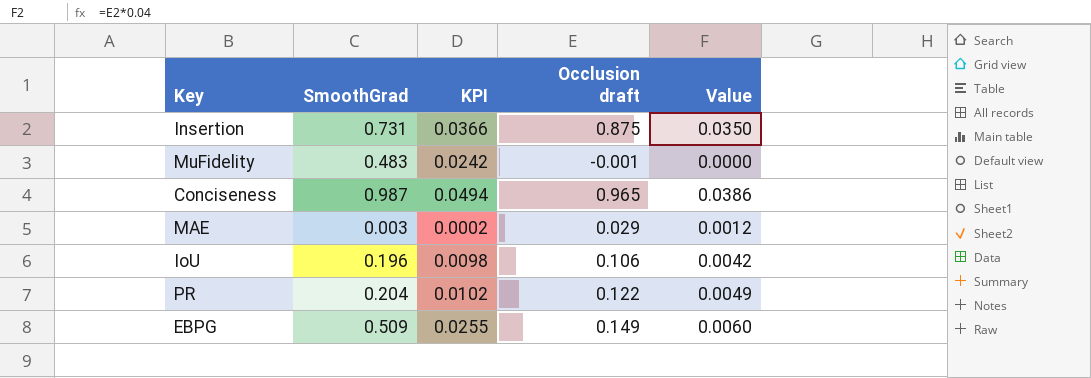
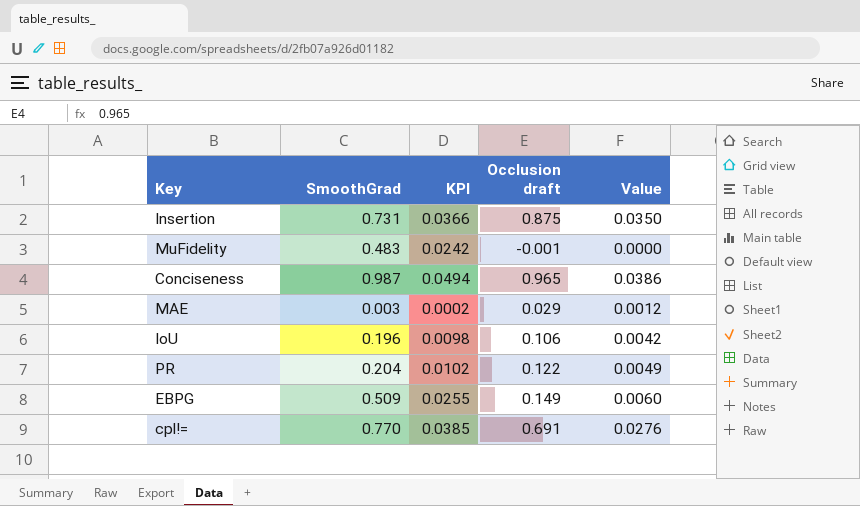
row cpl!=: none -> 0.770 | 0.0385 | 0.691 | 0.0276

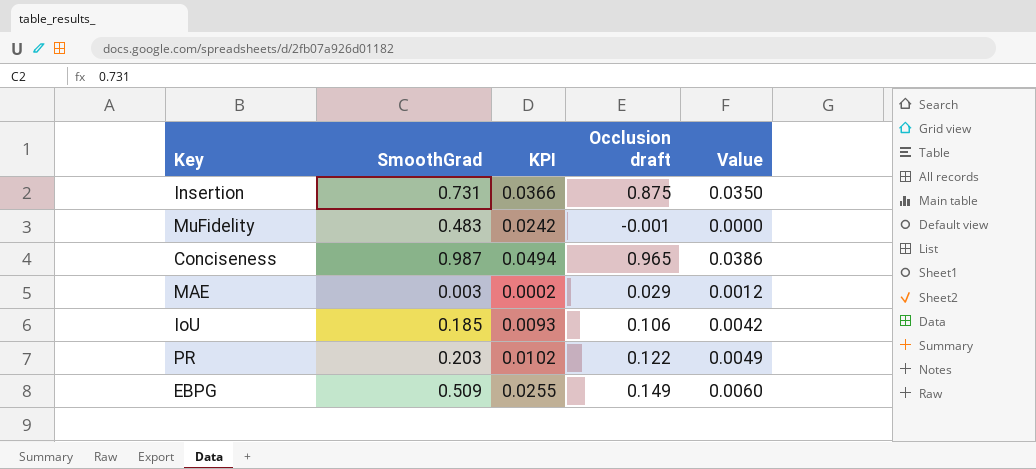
row cpl!=: 0.770 | 0.0385 | 0.691 | 0.0276 -> none
IoU | SmoothGrad: 0.196 -> 0.185
IoU | KPI: 0.0098 -> 0.0093
PR | SmoothGrad: 0.204 -> 0.203

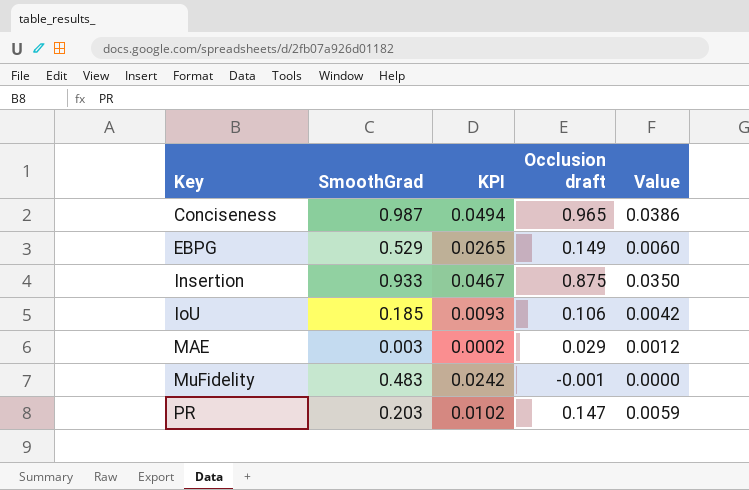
row order: none -> Key ascending
EBPG | SmoothGrad: 0.509 -> 0.529
EBPG | KPI: 0.0255 -> 0.0265
Insertion | SmoothGrad: 0.731 -> 0.933
Insertion | KPI: 0.0366 -> 0.0467
PR | Occlusion draft: 0.122 -> 0.147
PR | Value: 0.0049 -> 0.0059

